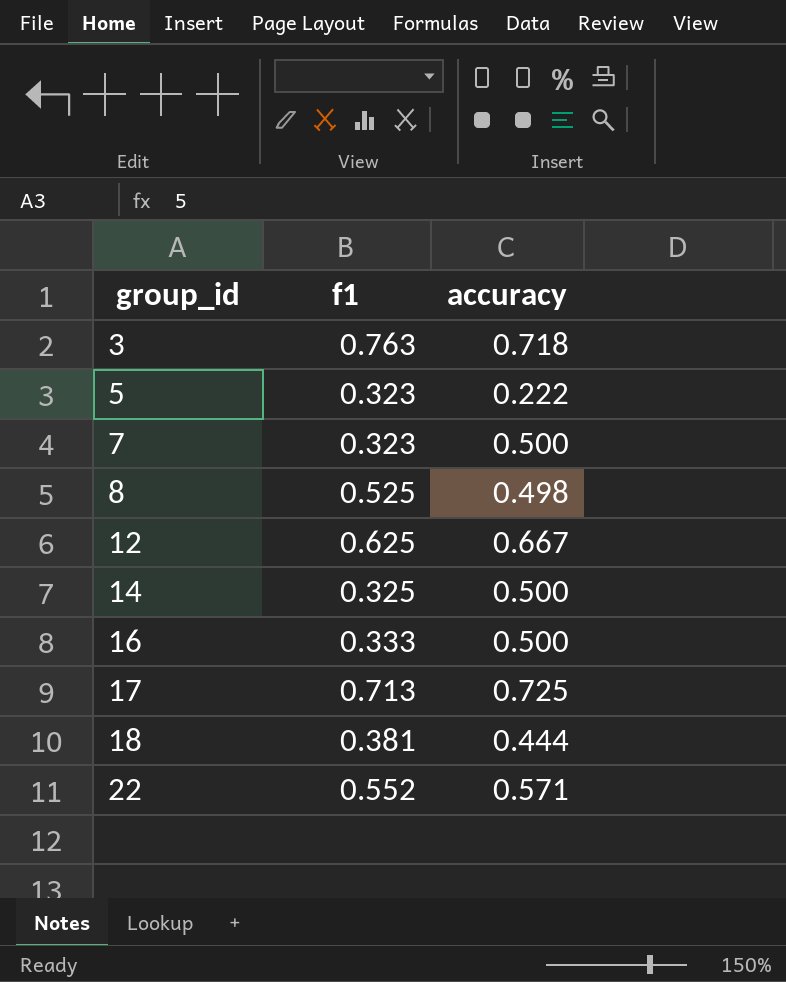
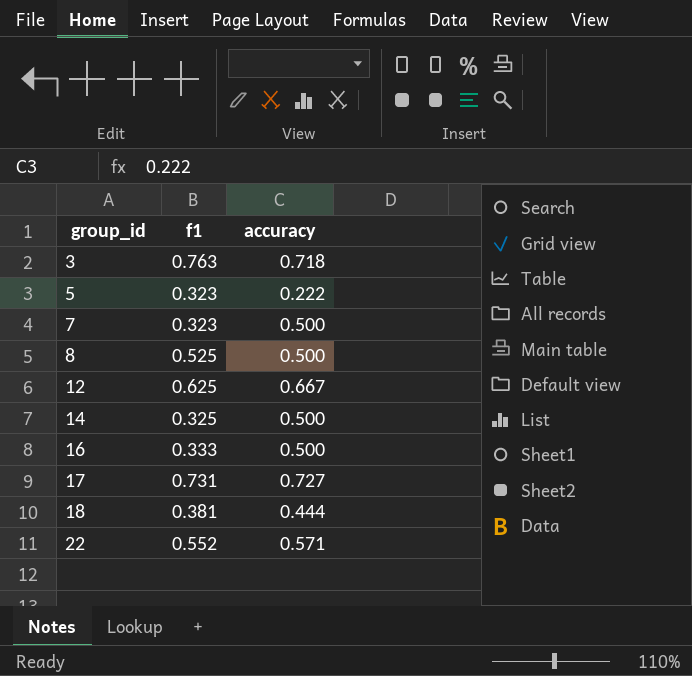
8 | accuracy: 0.498 -> 0.500
17 | f1: 0.713 -> 0.731
17 | accuracy: 0.725 -> 0.727

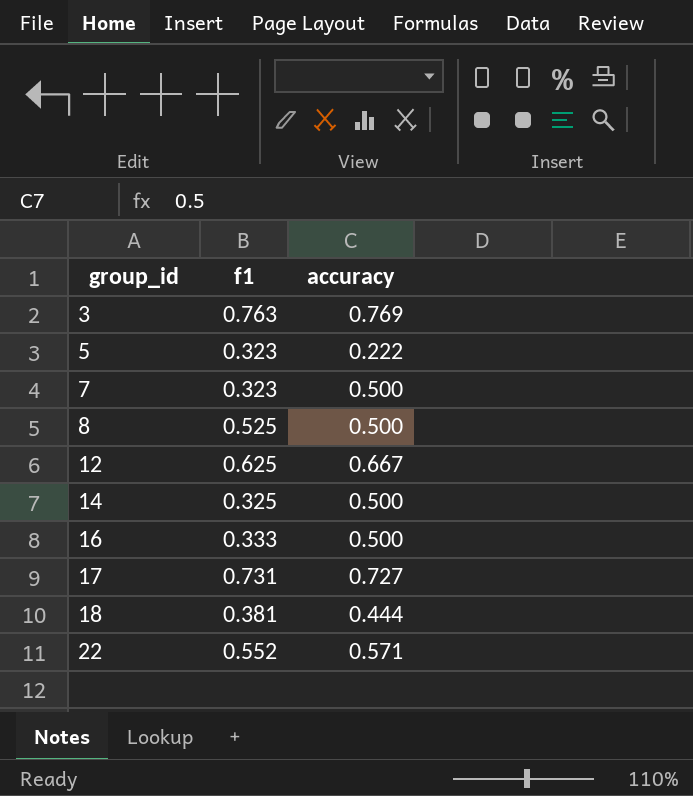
3 | accuracy: 0.718 -> 0.769

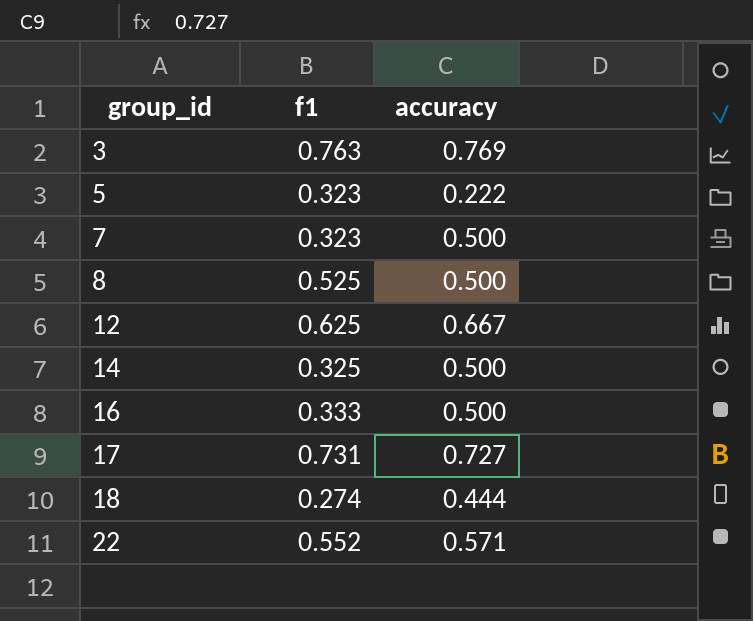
18 | f1: 0.381 -> 0.274

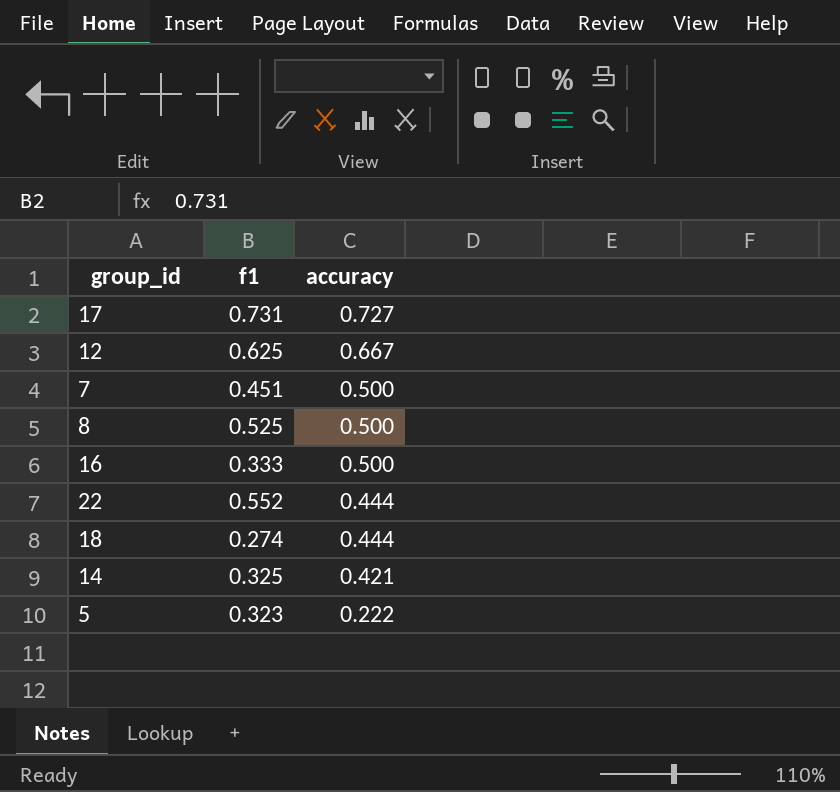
row order: group_id ascending -> accuracy descending
row 3: 0.763 | 0.769 -> none
7 | f1: 0.323 -> 0.451
22 | accuracy: 0.571 -> 0.444
14 | accuracy: 0.500 -> 0.421

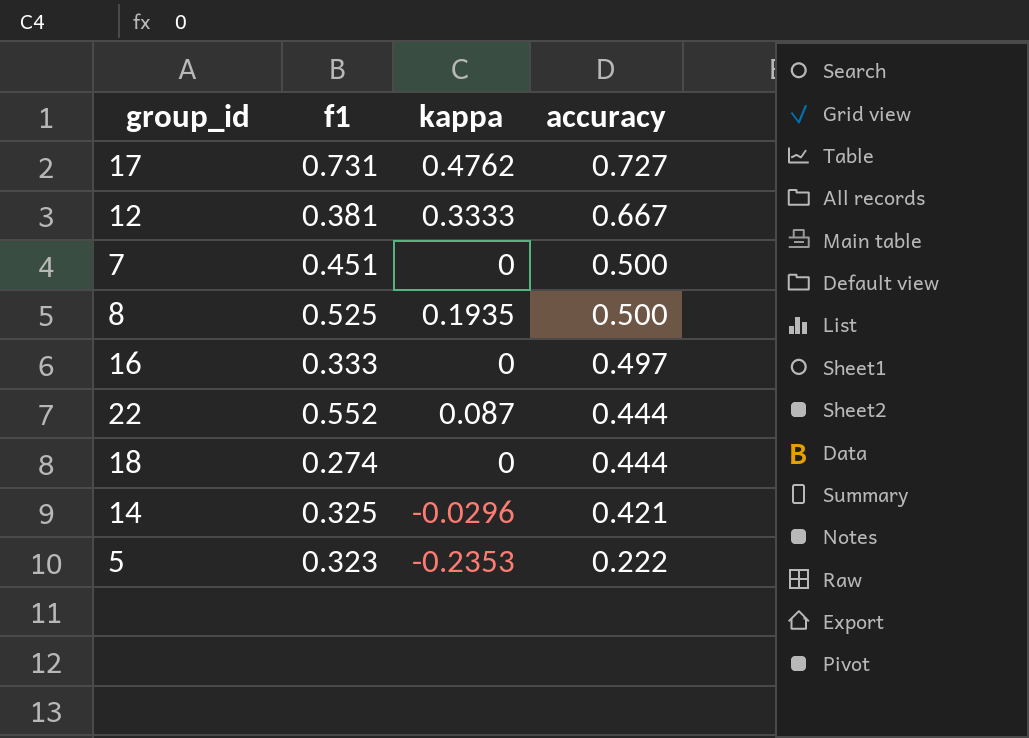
column kappa | position: none -> 3
12 | f1: 0.625 -> 0.381
16 | accuracy: 0.500 -> 0.497

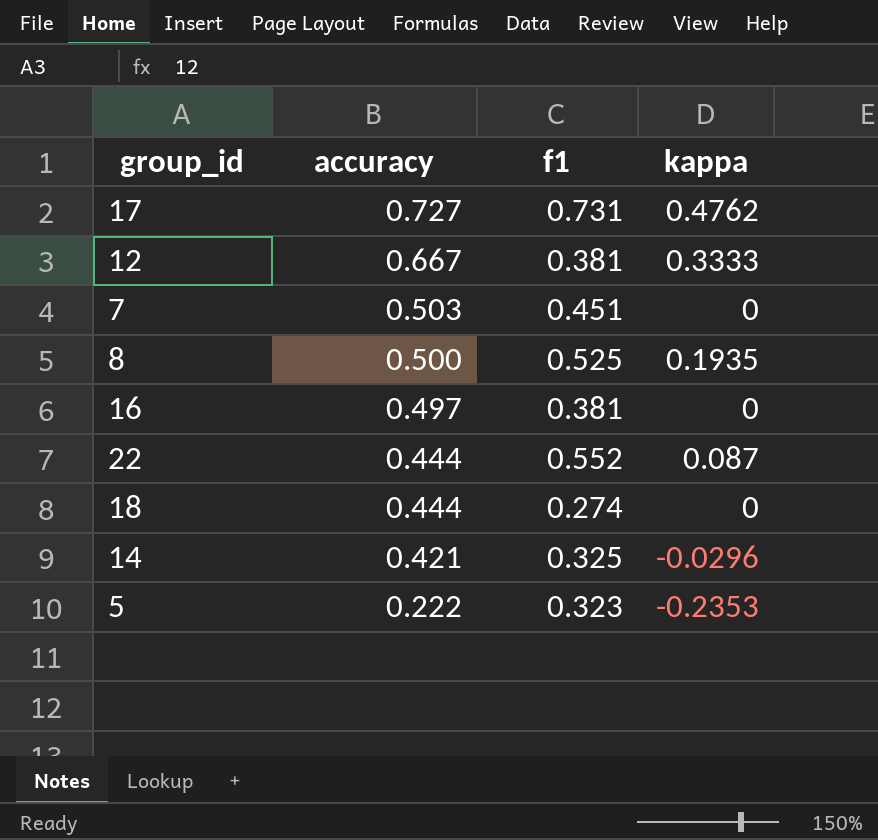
column accuracy | position: 4 -> 2
7 | accuracy: 0.500 -> 0.503
16 | f1: 0.333 -> 0.381

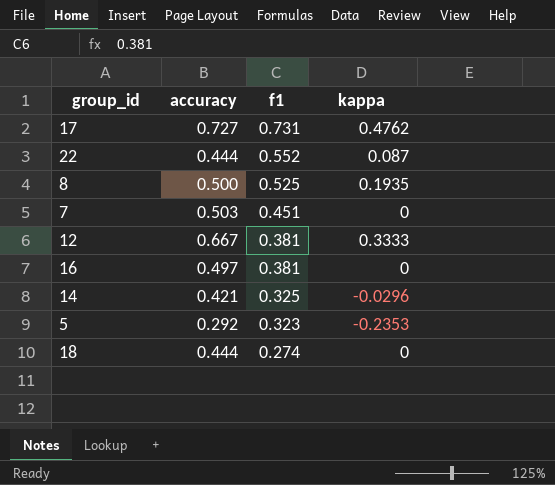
row order: accuracy descending -> f1 descending
5 | accuracy: 0.222 -> 0.292

